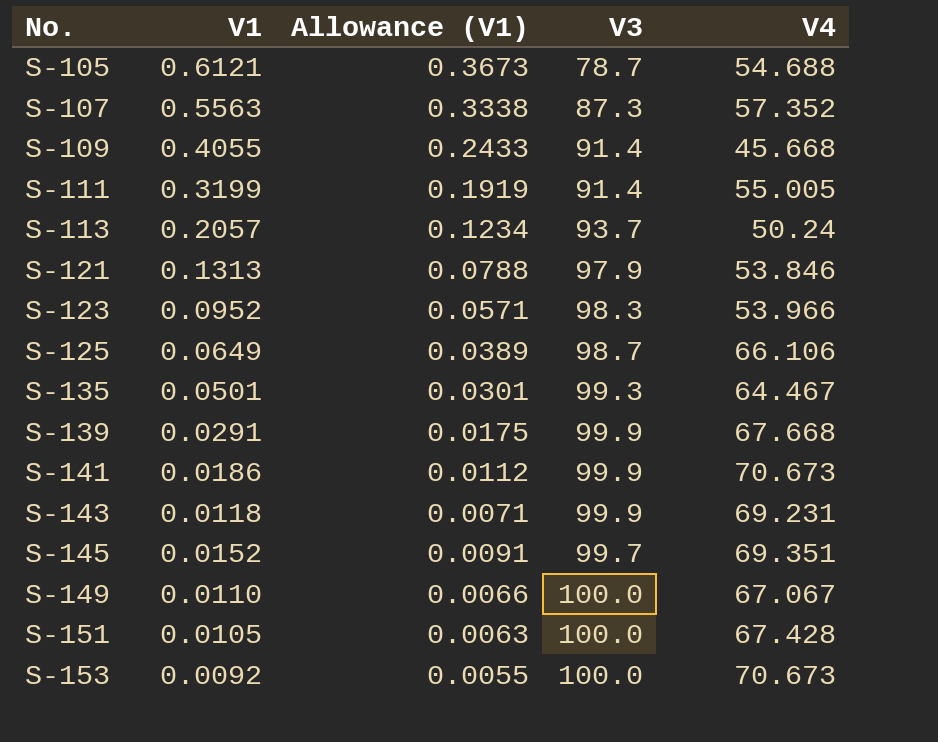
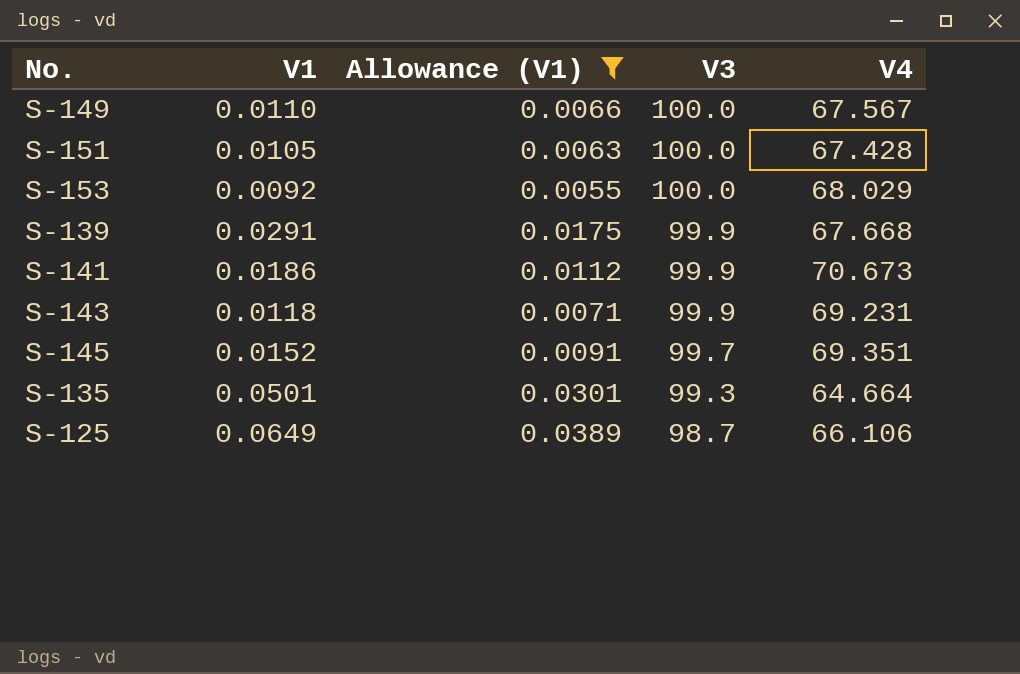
filter: none -> Allowance (V1) <= 0.0389
row order: No. ascending -> V3 descending
S-149 | V4: 67.067 -> 67.567
S-153 | V4: 70.673 -> 68.029
S-135 | V4: 64.467 -> 64.664

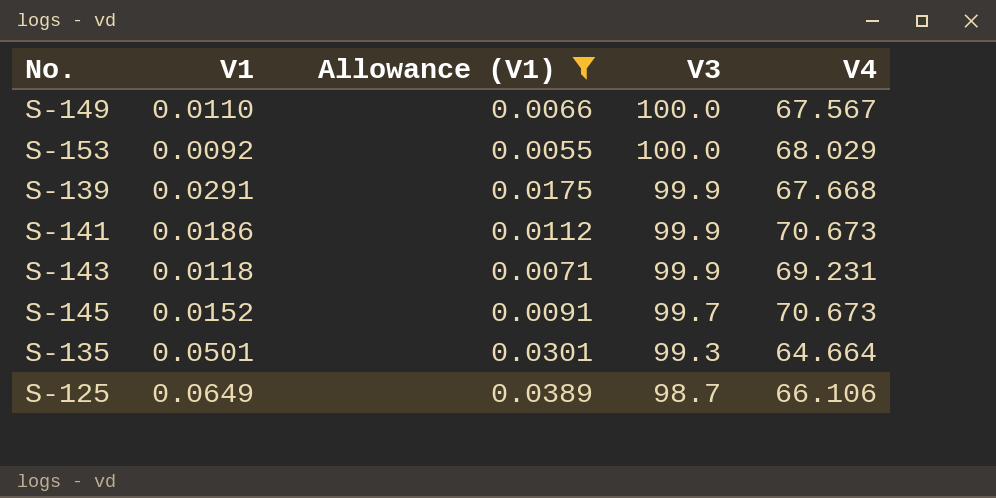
row S-151: 0.0105 | 0.0063 | 100.0 | 67.428 -> none
S-145 | V4: 69.351 -> 70.673

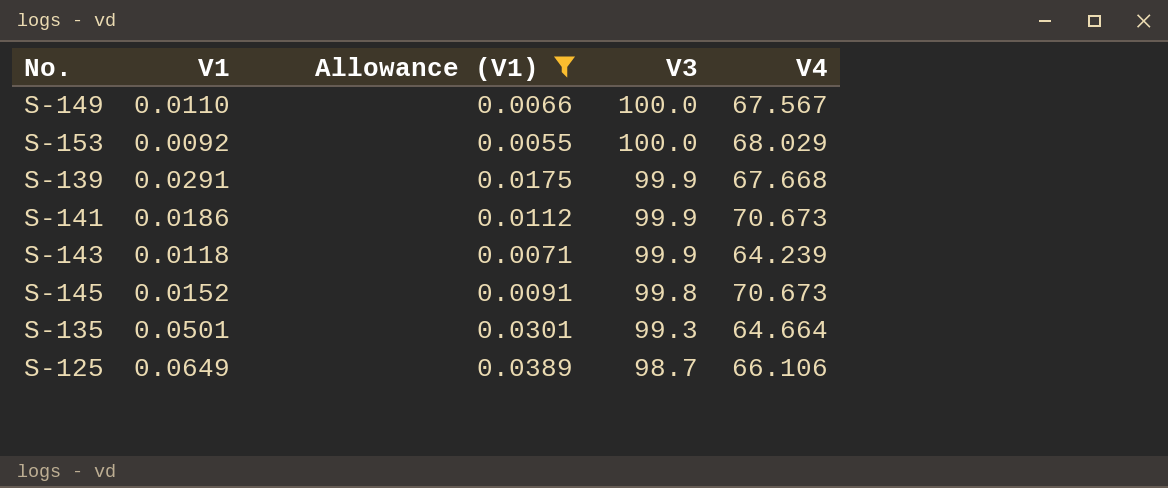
S-143 | V4: 69.231 -> 64.239
S-145 | V3: 99.7 -> 99.8

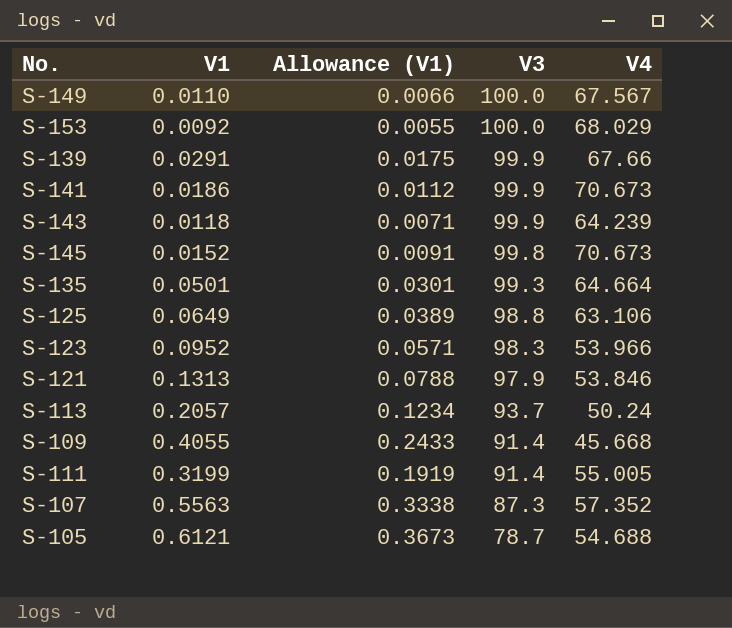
filter: Allowance (V1) <= 0.0389 -> none
S-139 | V4: 67.668 -> 67.66
S-125 | V3: 98.7 -> 98.8
S-125 | V4: 66.106 -> 63.106

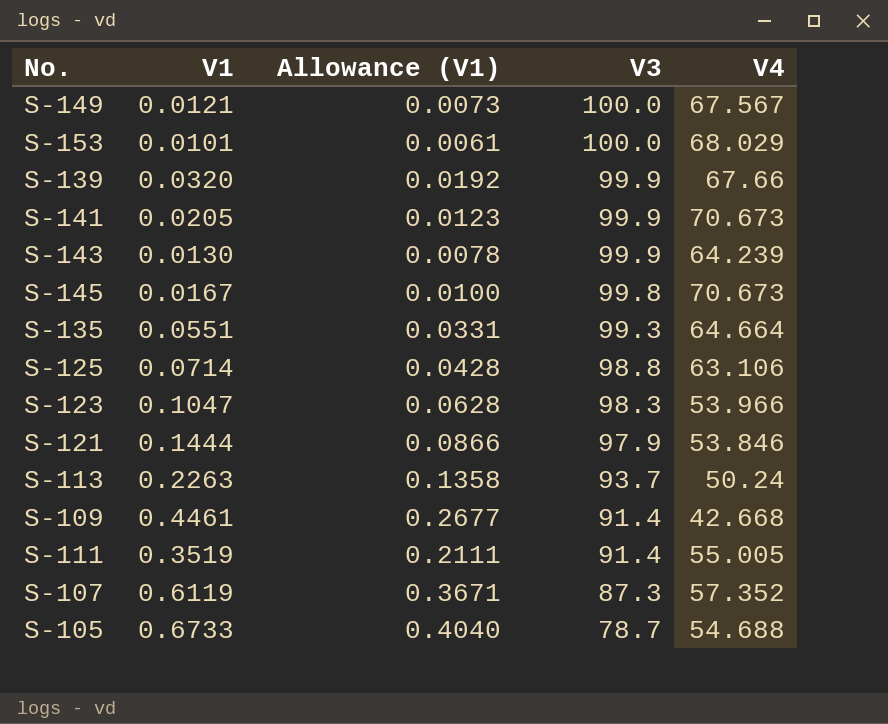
S-149 | V1: 0.0110 -> 0.0121
S-149 | Allowance (V1): 0.0066 -> 0.0073
S-153 | V1: 0.0092 -> 0.0101
S-153 | Allowance (V1): 0.0055 -> 0.0061
S-139 | V1: 0.0291 -> 0.0320
S-139 | Allowance (V1): 0.0175 -> 0.0192
S-141 | V1: 0.0186 -> 0.0205
S-141 | Allowance (V1): 0.0112 -> 0.0123
S-143 | V1: 0.0118 -> 0.0130
S-143 | Allowance (V1): 0.0071 -> 0.0078
S-145 | V1: 0.0152 -> 0.0167
S-145 | Allowance (V1): 0.0091 -> 0.0100
S-135 | V1: 0.0501 -> 0.0551
S-135 | Allowance (V1): 0.0301 -> 0.0331
S-125 | V1: 0.0649 -> 0.0714
S-125 | Allowance (V1): 0.0389 -> 0.0428
S-123 | V1: 0.0952 -> 0.1047
S-123 | Allowance (V1): 0.0571 -> 0.0628
S-121 | V1: 0.1313 -> 0.1444
S-121 | Allowance (V1): 0.0788 -> 0.0866
S-113 | V1: 0.2057 -> 0.2263
S-113 | Allowance (V1): 0.1234 -> 0.1358
S-109 | V1: 0.4055 -> 0.4461
S-109 | Allowance (V1): 0.2433 -> 0.2677
S-109 | V4: 45.668 -> 42.668
S-111 | V1: 0.3199 -> 0.3519
S-111 | Allowance (V1): 0.1919 -> 0.2111
S-107 | V1: 0.5563 -> 0.6119
S-107 | Allowance (V1): 0.3338 -> 0.3671
S-105 | V1: 0.6121 -> 0.6733
S-105 | Allowance (V1): 0.3673 -> 0.4040

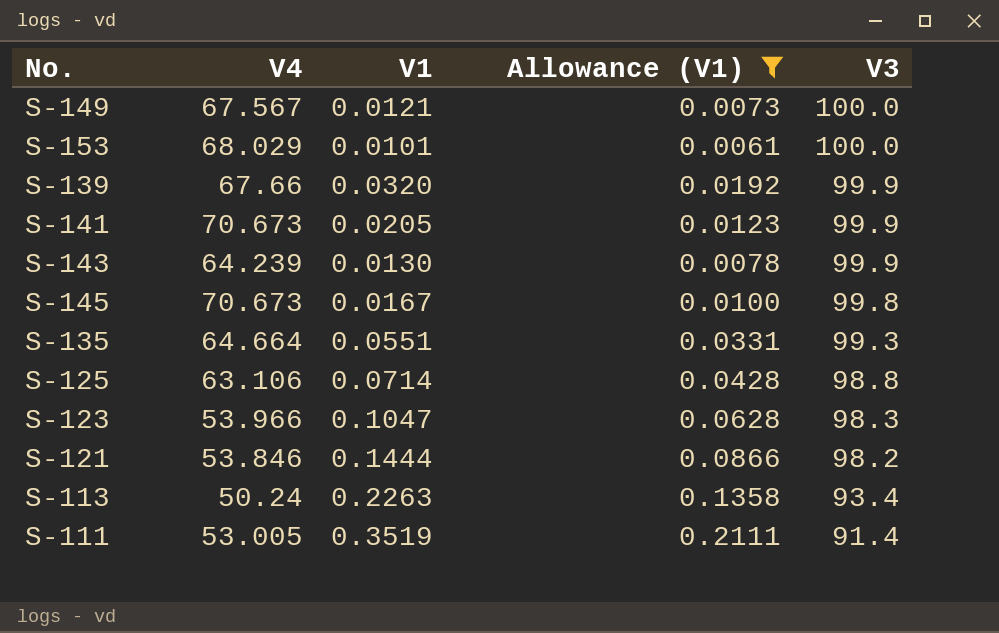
filter: none -> Allowance (V1) <= 0.2111
column V4 | position: 5 -> 2
S-121 | V3: 97.9 -> 98.2
S-113 | V3: 93.7 -> 93.4
S-111 | V4: 55.005 -> 53.005

